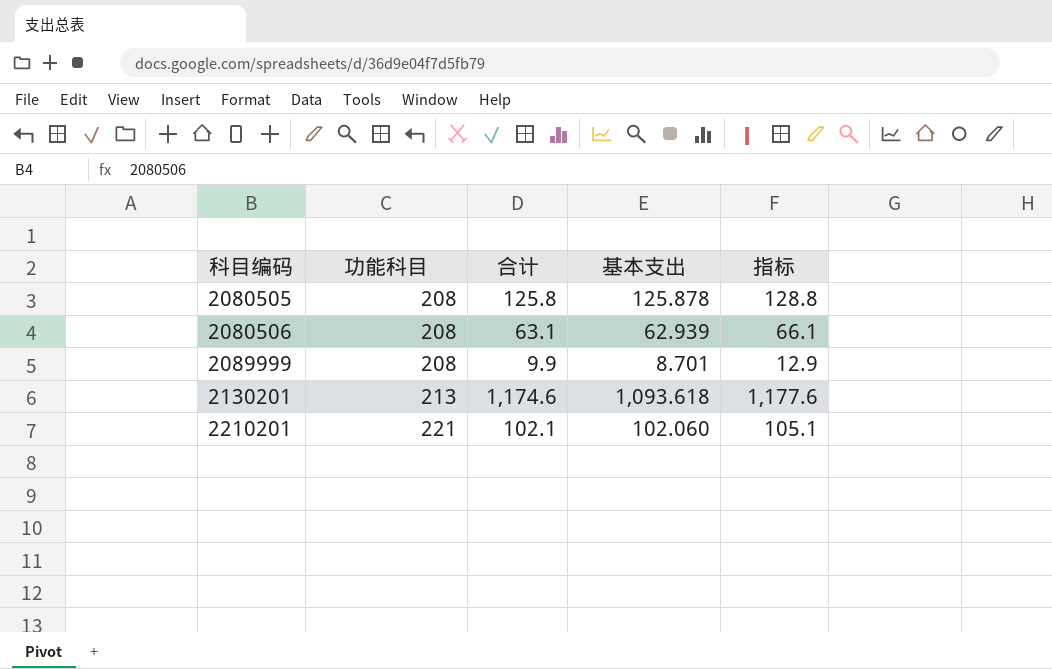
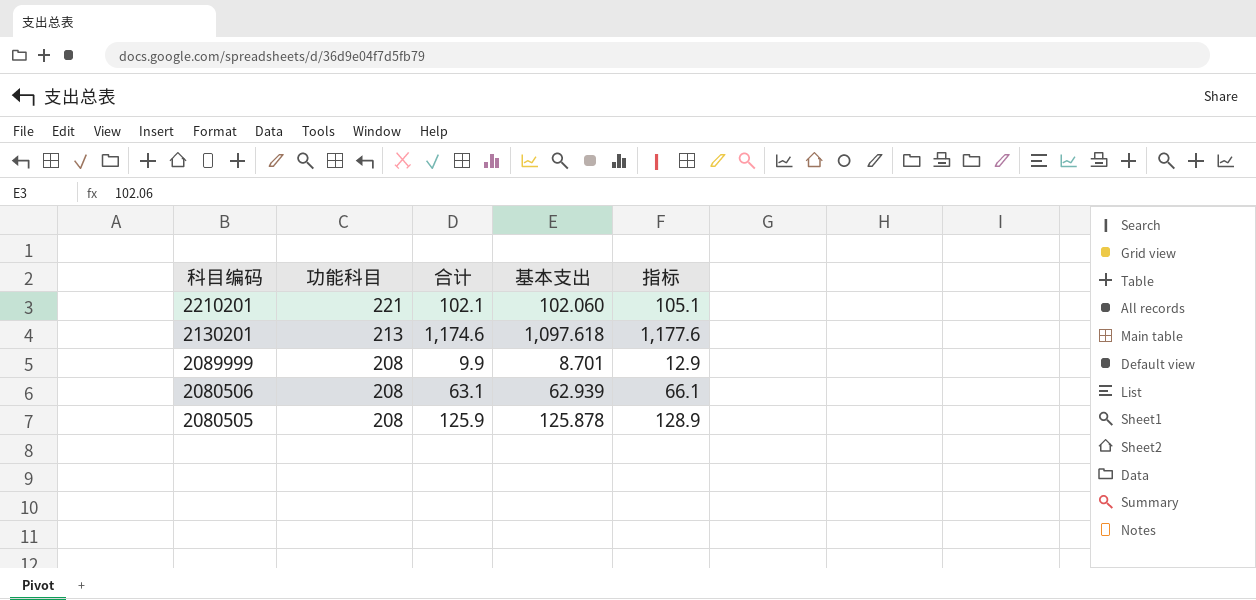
row order: 科目编码 ascending -> 科目编码 descending
2130201 | 基本支出: 1,093.618 -> 1,097.618
2080505 | 合计: 125.8 -> 125.9
2080505 | 指标: 128.8 -> 128.9

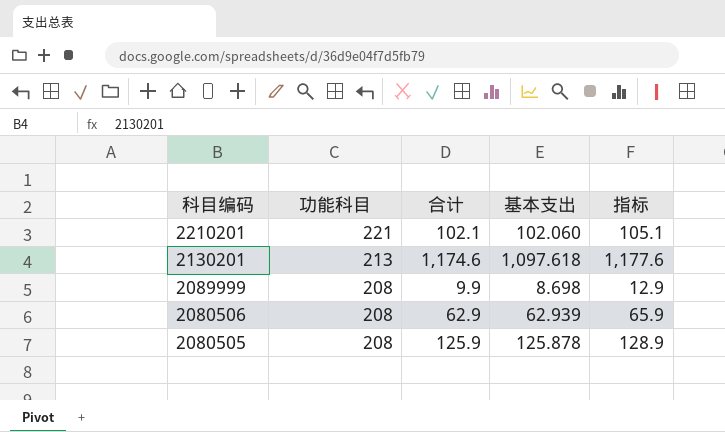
2089999 | 基本支出: 8.701 -> 8.698
2080506 | 合计: 63.1 -> 62.9
2080506 | 指标: 66.1 -> 65.9

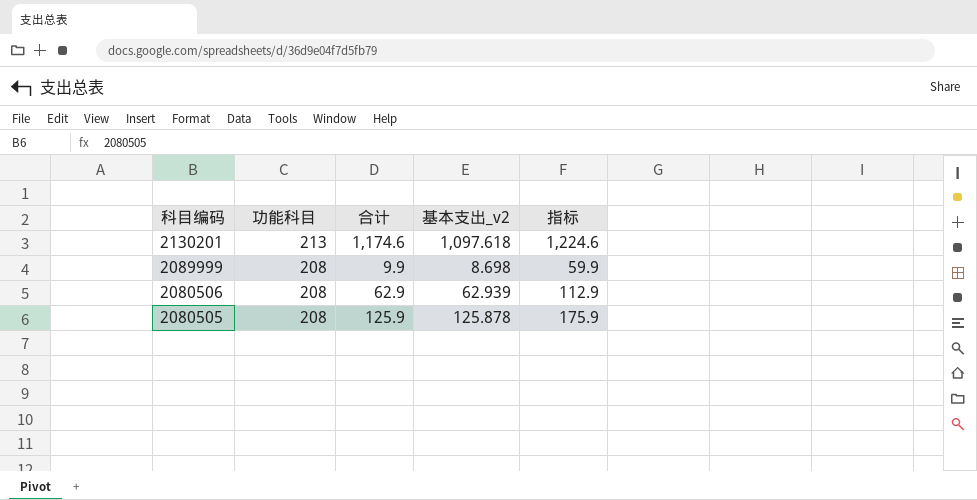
column name: 基本支出 -> 基本支出_v2
column 指标 | formula: [合计] + 3 -> [合计] + 50
row 2210201: 221 | 102.1 | 102.060 | 105.1 -> none

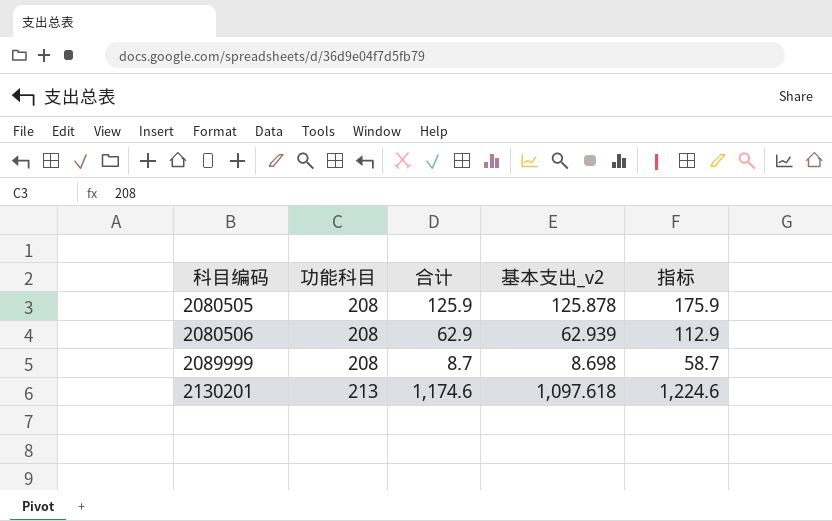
row order: 科目编码 descending -> 科目编码 ascending
2089999 | 合计: 9.9 -> 8.7
2089999 | 指标: 59.9 -> 58.7

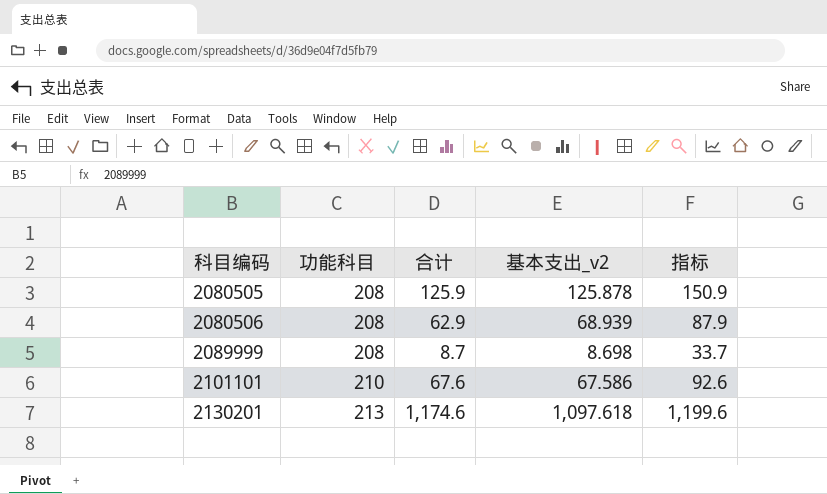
column 指标 | formula: [合计] + 50 -> [合计] + 25
2080506 | 基本支出_v2: 62.939 -> 68.939
row 2101101: none -> 210 | 67.6 | 67.586 | 92.6

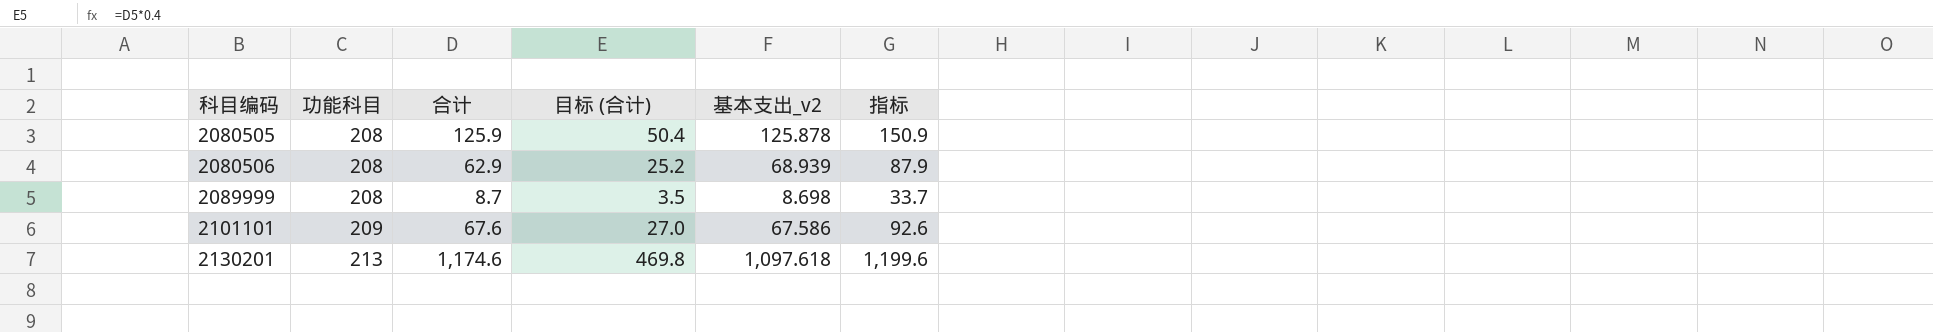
column 目标 (合计) | formula: none -> [合计] * 0.4
2101101 | 功能科目: 210 -> 209

